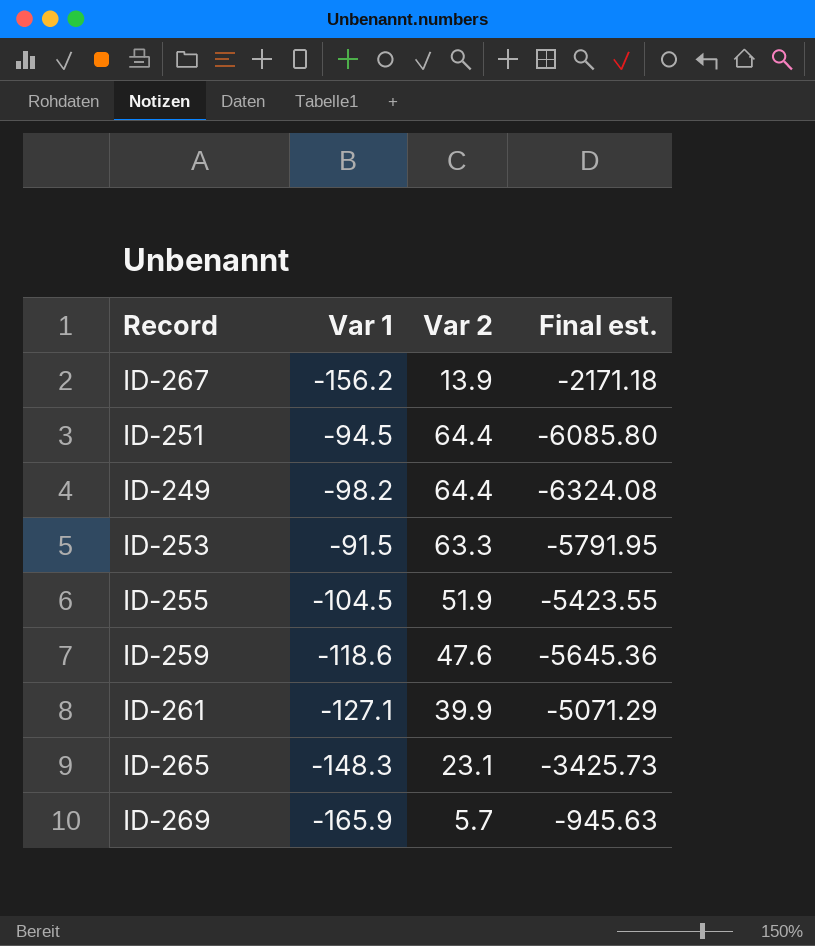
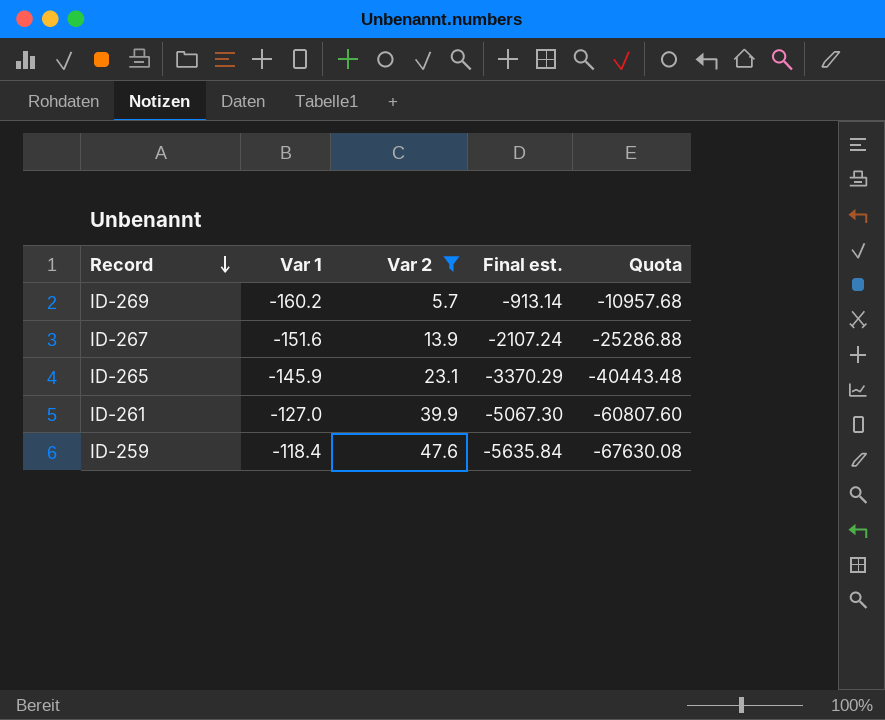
filter: none -> Var 2 <= 47.6
row order: none -> Record descending
column Quota | formula: none -> [Final est.] * 12
ID-269 | Var 1: -165.9 -> -160.2
ID-269 | Final est.: -945.63 -> -913.14
ID-267 | Var 1: -156.2 -> -151.6
ID-267 | Final est.: -2171.18 -> -2107.24
ID-265 | Var 1: -148.3 -> -145.9
ID-265 | Final est.: -3425.73 -> -3370.29
ID-261 | Var 1: -127.1 -> -127.0
ID-261 | Final est.: -5071.29 -> -5067.30
ID-259 | Var 1: -118.6 -> -118.4
ID-259 | Final est.: -5645.36 -> -5635.84

